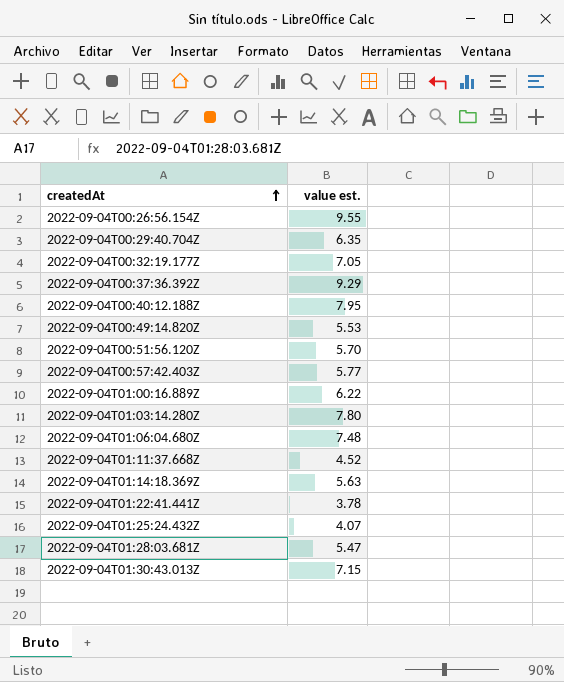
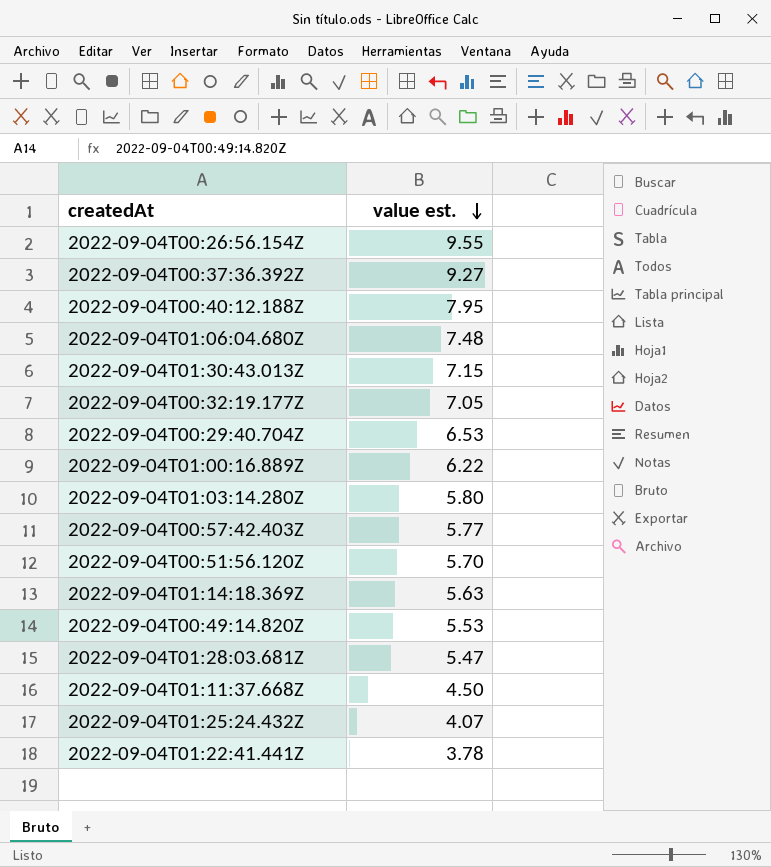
row order: createdAt ascending -> value est. descending
2022-09-04T00:37:36.392Z | value est.: 9.29 -> 9.27
2022-09-04T00:29:40.704Z | value est.: 6.35 -> 6.53
2022-09-04T01:03:14.280Z | value est.: 7.80 -> 5.80
2022-09-04T01:11:37.668Z | value est.: 4.52 -> 4.50

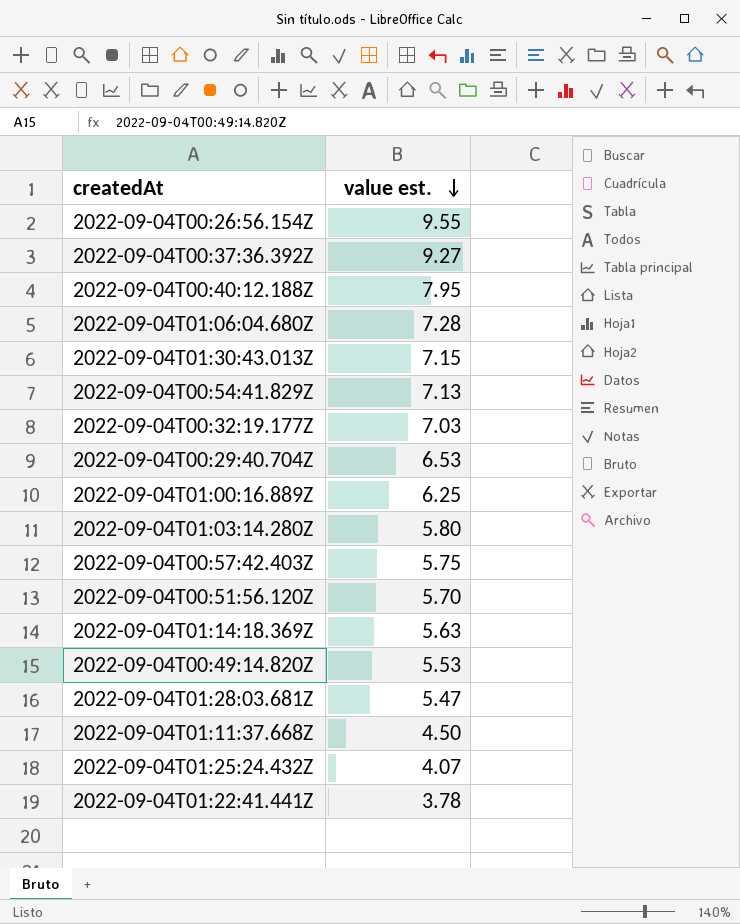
2022-09-04T01:06:04.680Z | value est.: 7.48 -> 7.28
row 2022-09-04T00:54:41.829Z: none -> 7.13
2022-09-04T00:32:19.177Z | value est.: 7.05 -> 7.03
2022-09-04T01:00:16.889Z | value est.: 6.22 -> 6.25
2022-09-04T00:57:42.403Z | value est.: 5.77 -> 5.75

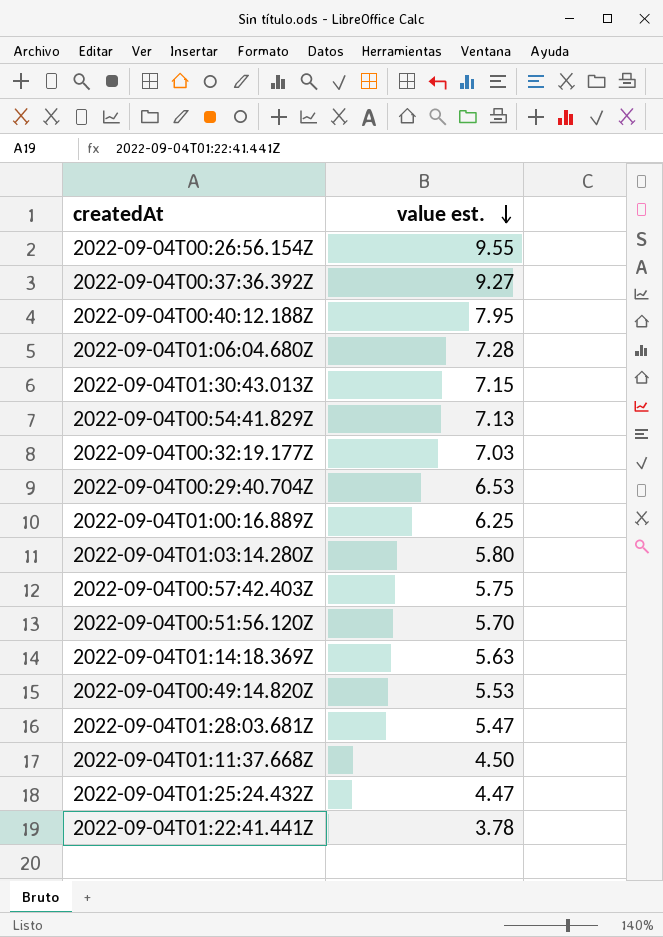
2022-09-04T01:25:24.432Z | value est.: 4.07 -> 4.47

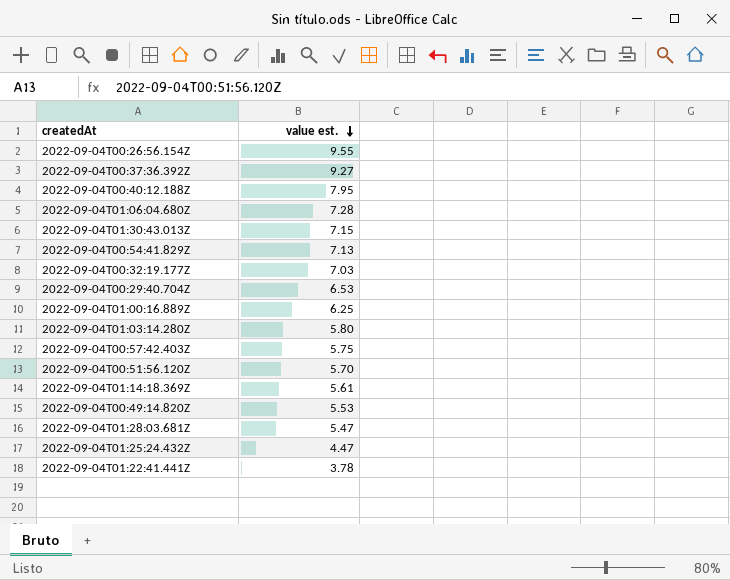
row 2022-09-04T01:11:37.668Z: 4.50 -> none
2022-09-04T01:14:18.369Z | value est.: 5.63 -> 5.61

